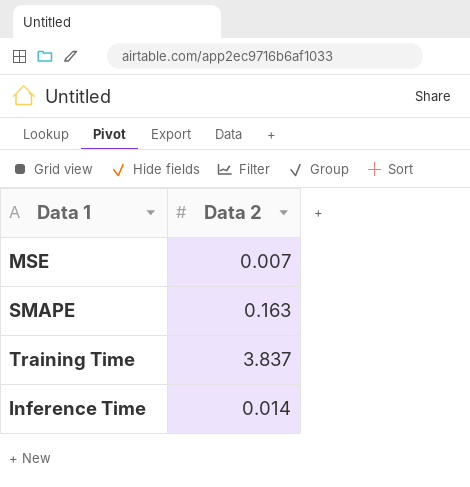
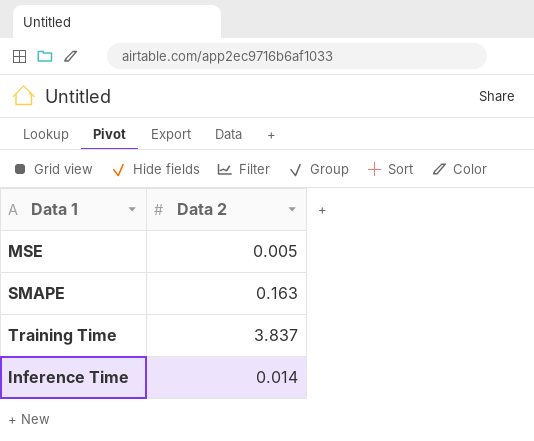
MSE | Data 2: 0.007 -> 0.005

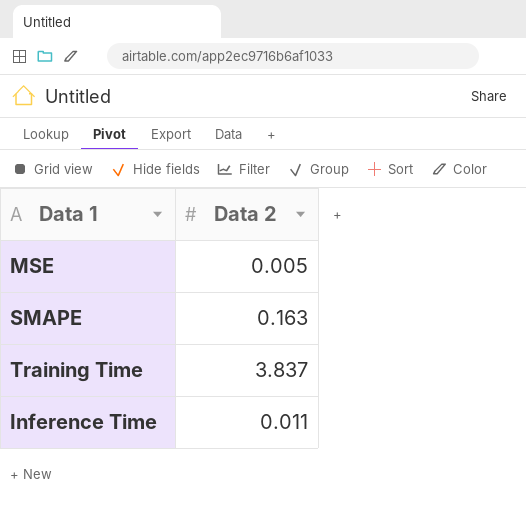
Inference Time | Data 2: 0.014 -> 0.011

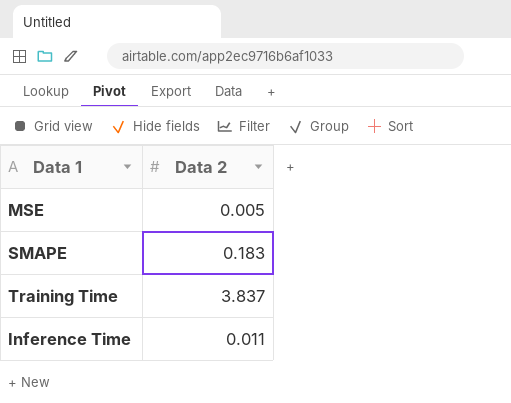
SMAPE | Data 2: 0.163 -> 0.183

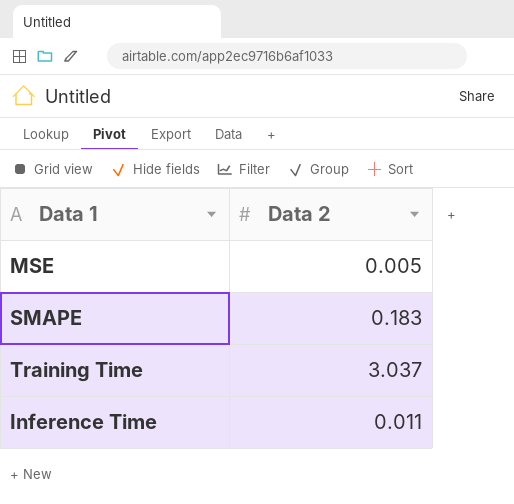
Training Time | Data 2: 3.837 -> 3.037

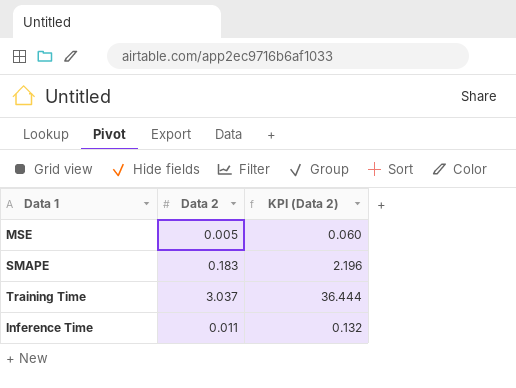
column KPI (Data 2) | formula: none -> [Data 2] * 12

